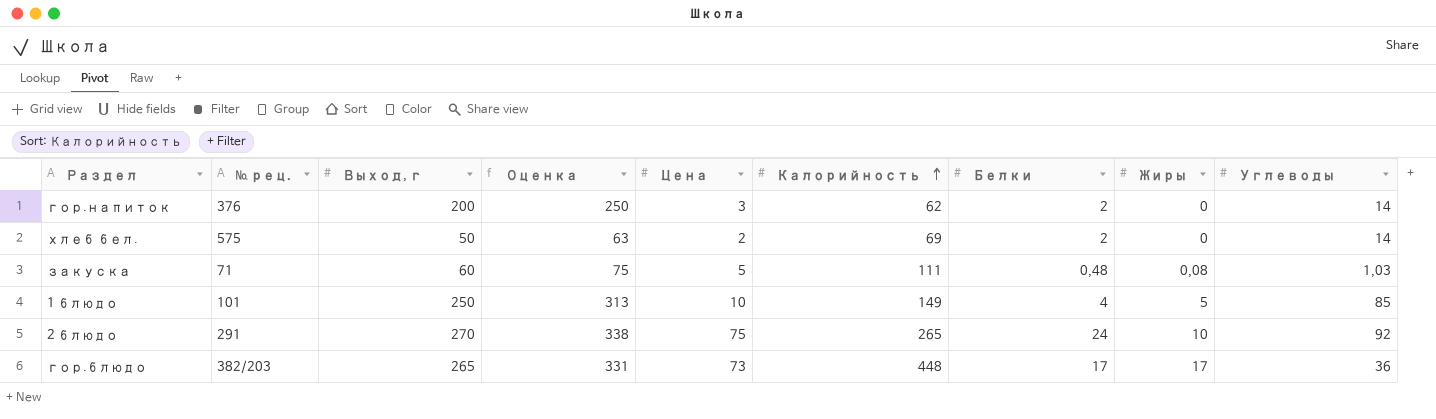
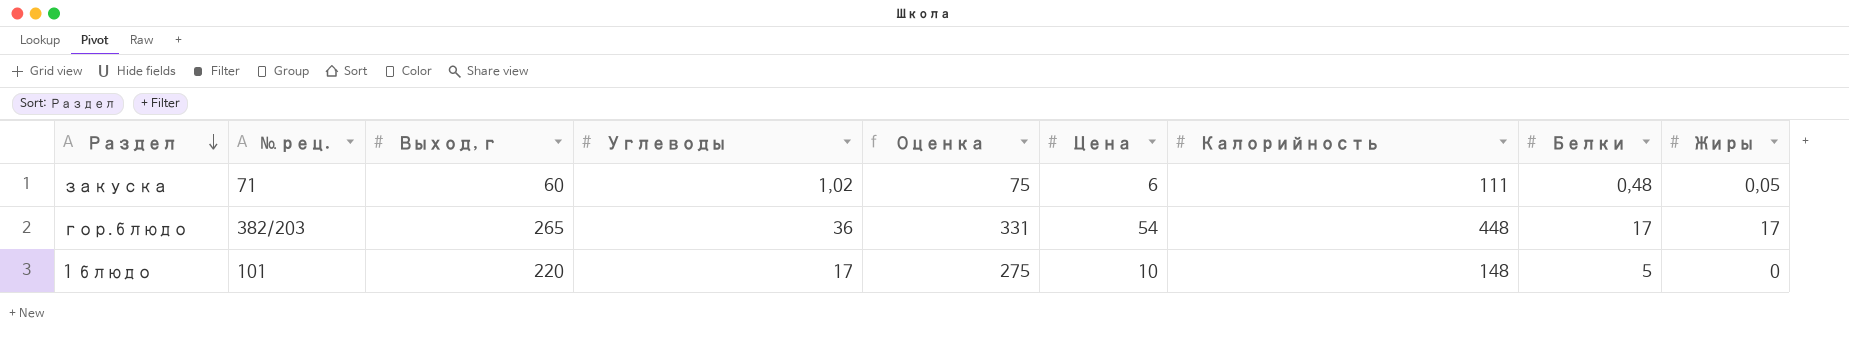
row order: Калорийность ascending -> Раздел descending
column Углеводы | position: 9 -> 4
row гор.напиток: 376 | 200 | 250 | 3 | 62 | 2 | 0 | 14 -> none
row хлеб бел.: 575 | 50 | 63 | 2 | 69 | 2 | 0 | 14 -> none
row 2 блюдо: 291 | 270 | 338 | 75 | 265 | 24 | 10 | 92 -> none
закуска | Углеводы: 1,03 -> 1,02
закуска | Цена: 5 -> 6
закуска | Жиры: 0,08 -> 0,05
гор.блюдо | Цена: 73 -> 54
1 блюдо | Выход, г: 250 -> 220
1 блюдо | Углеводы: 85 -> 17
1 блюдо | Оценка: 313 -> 275
1 блюдо | Калорийность: 149 -> 148
1 блюдо | Белки: 4 -> 5
1 блюдо | Жиры: 5 -> 0

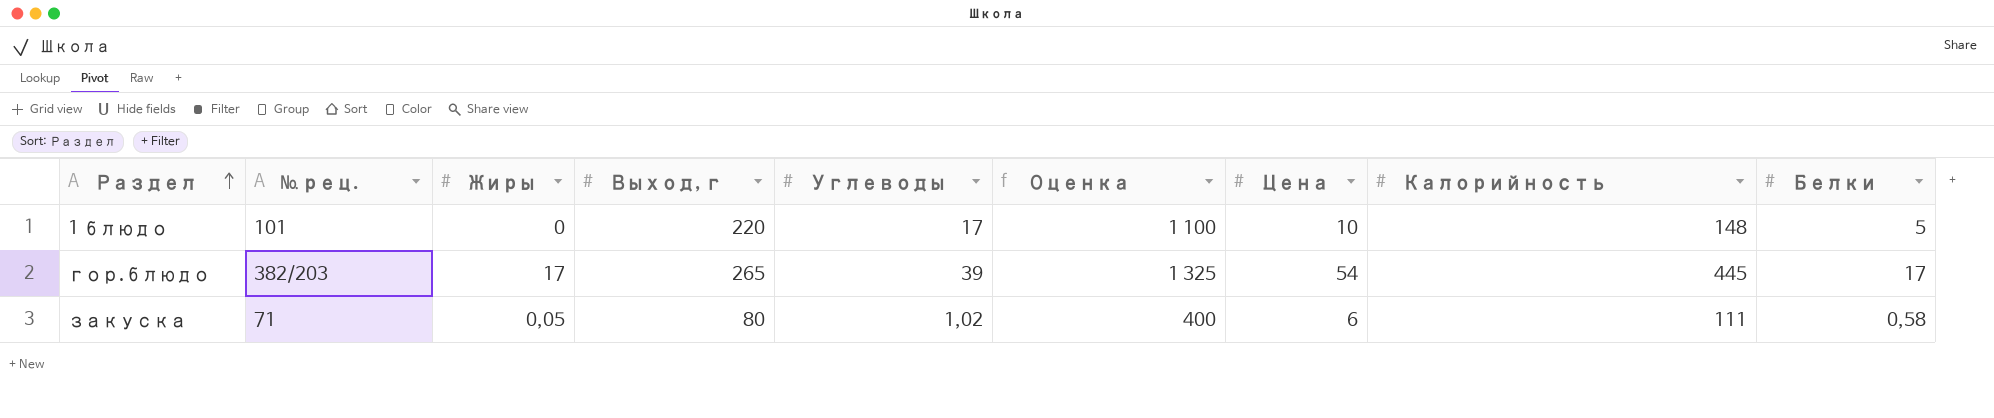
row order: Раздел descending -> Раздел ascending
column Жиры | position: 9 -> 3
column Оценка | formula: [Выход, г] * 1,25 -> [Выход, г] * 5
гор.блюдо | Углеводы: 36 -> 39
гор.блюдо | Калорийность: 448 -> 445
закуска | Выход, г: 60 -> 80
закуска | Белки: 0,48 -> 0,58

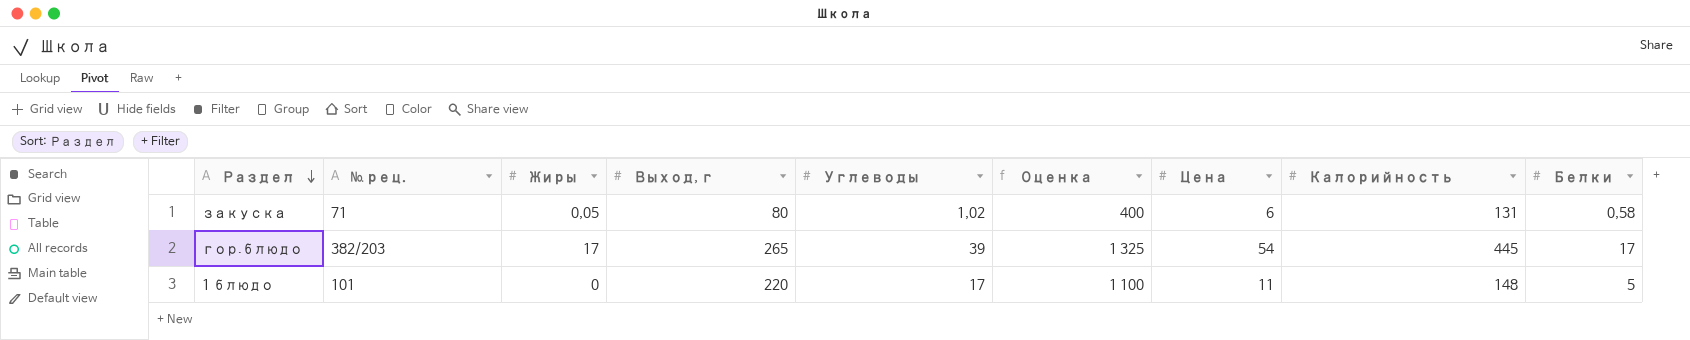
row order: Раздел ascending -> Раздел descending
закуска | Калорийность: 111 -> 131
1 блюдо | Цена: 10 -> 11

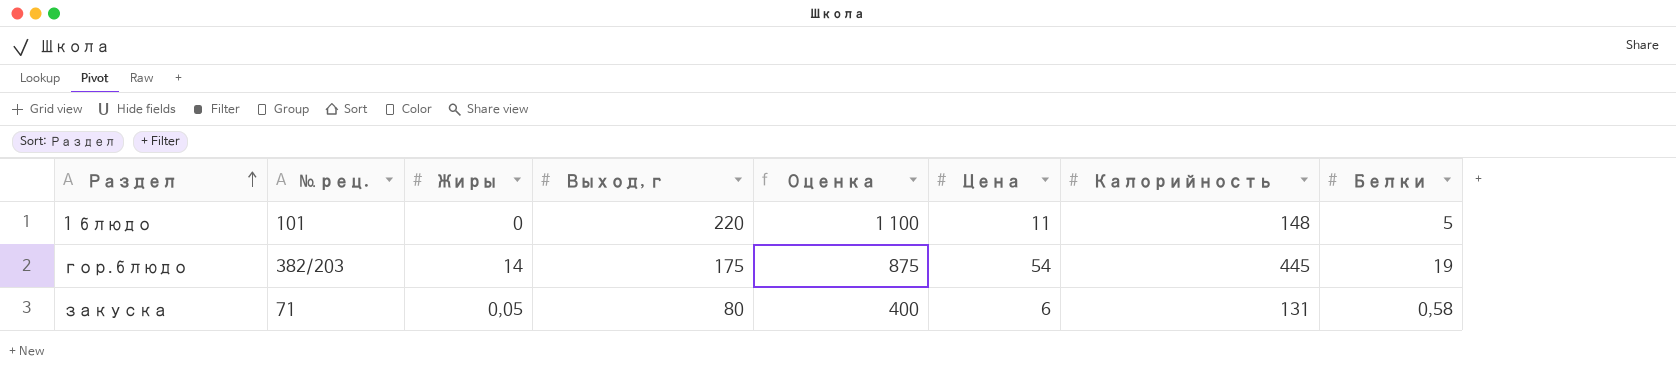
row order: Раздел descending -> Раздел ascending
column Углеводы | position: 5 -> none
гор.блюдо | Жиры: 17 -> 14
гор.блюдо | Выход, г: 265 -> 175
гор.блюдо | Оценка: 1 325 -> 875
гор.блюдо | Белки: 17 -> 19

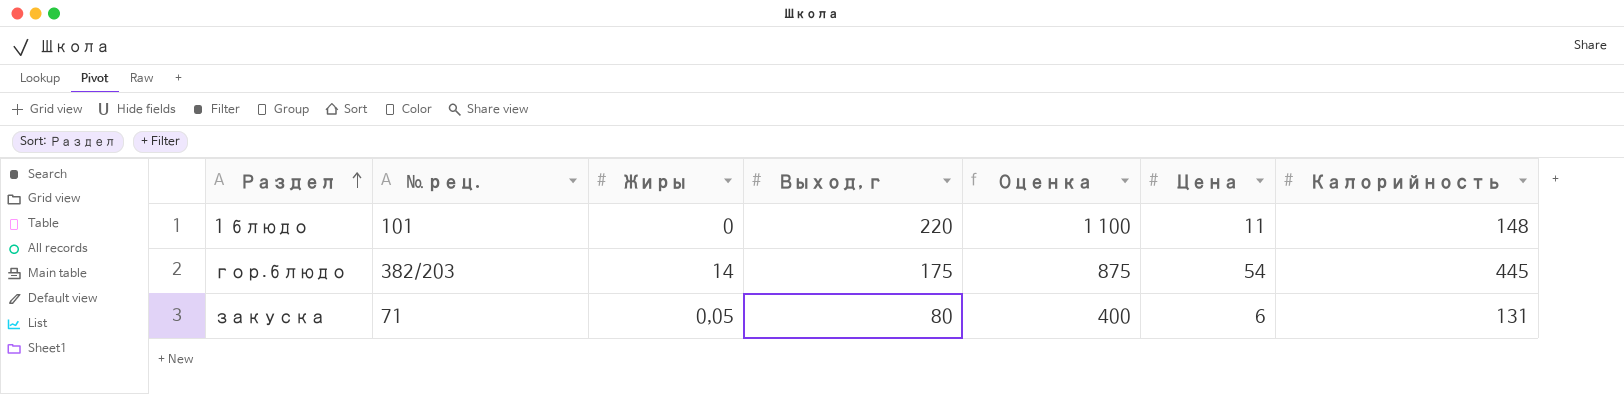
column Белки | position: 8 -> none

